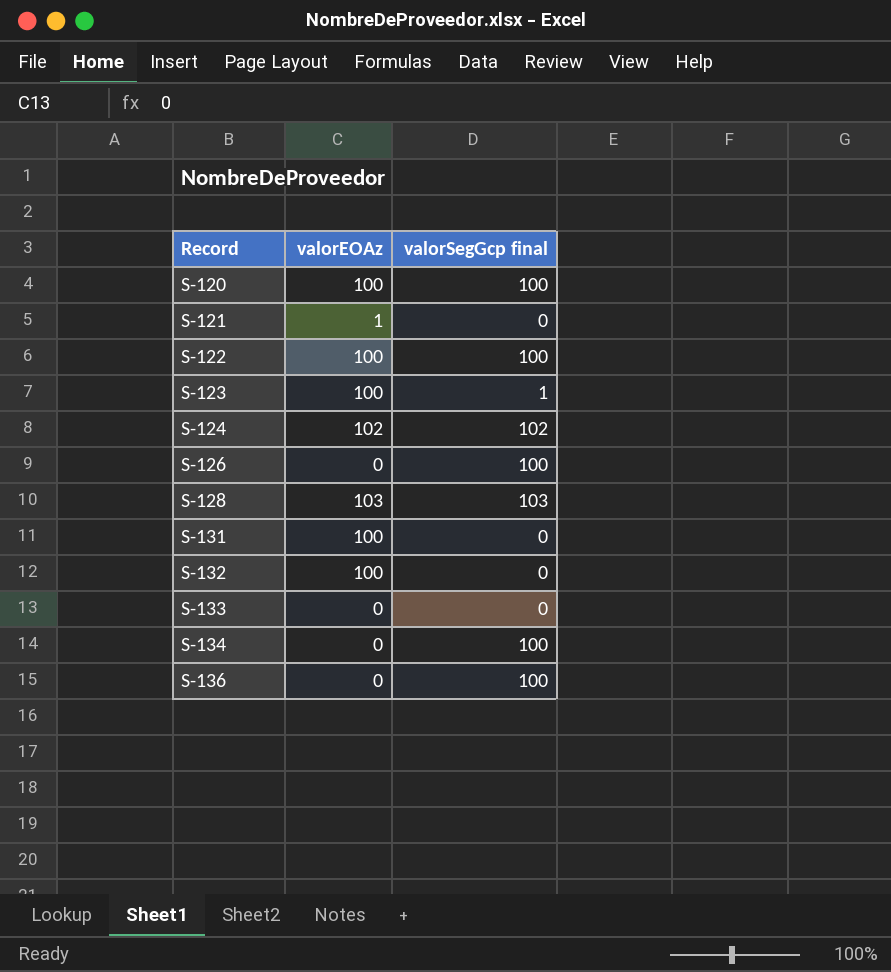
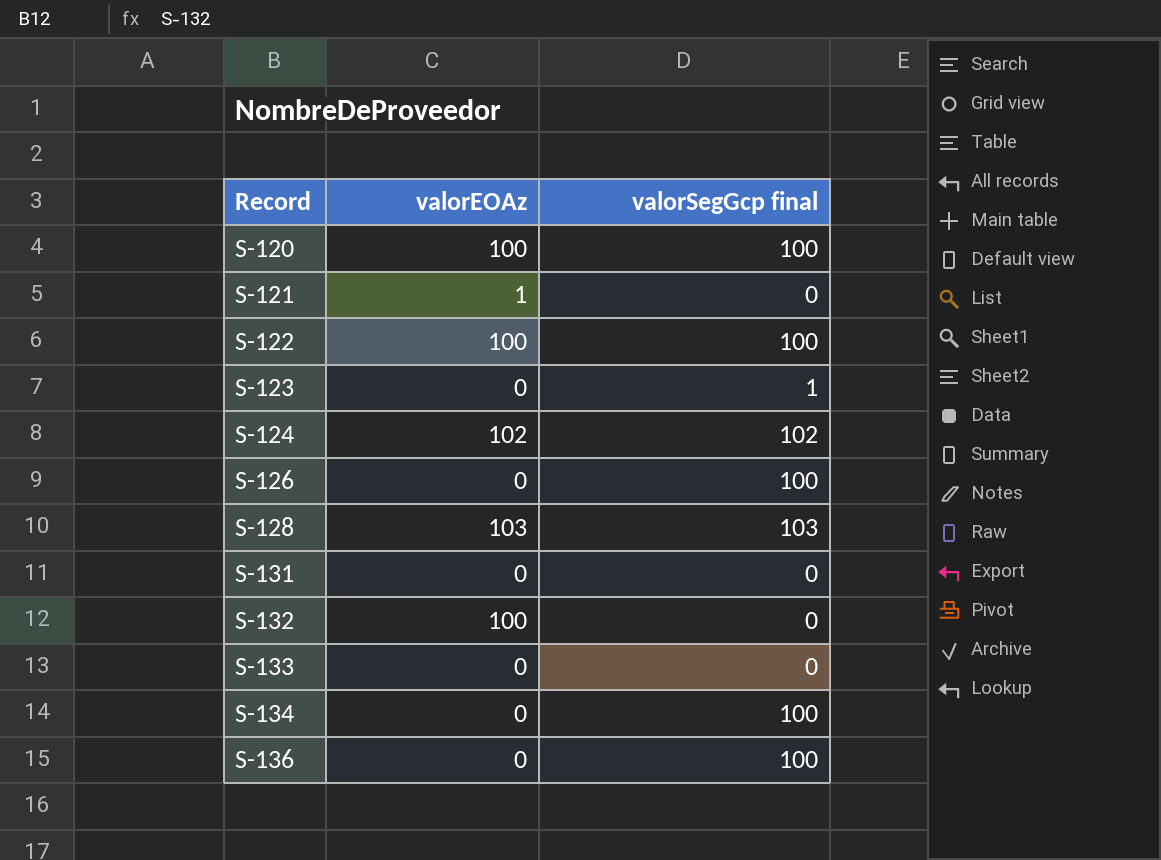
S-123 | valorEOAz: 100 -> 0
S-131 | valorEOAz: 100 -> 0

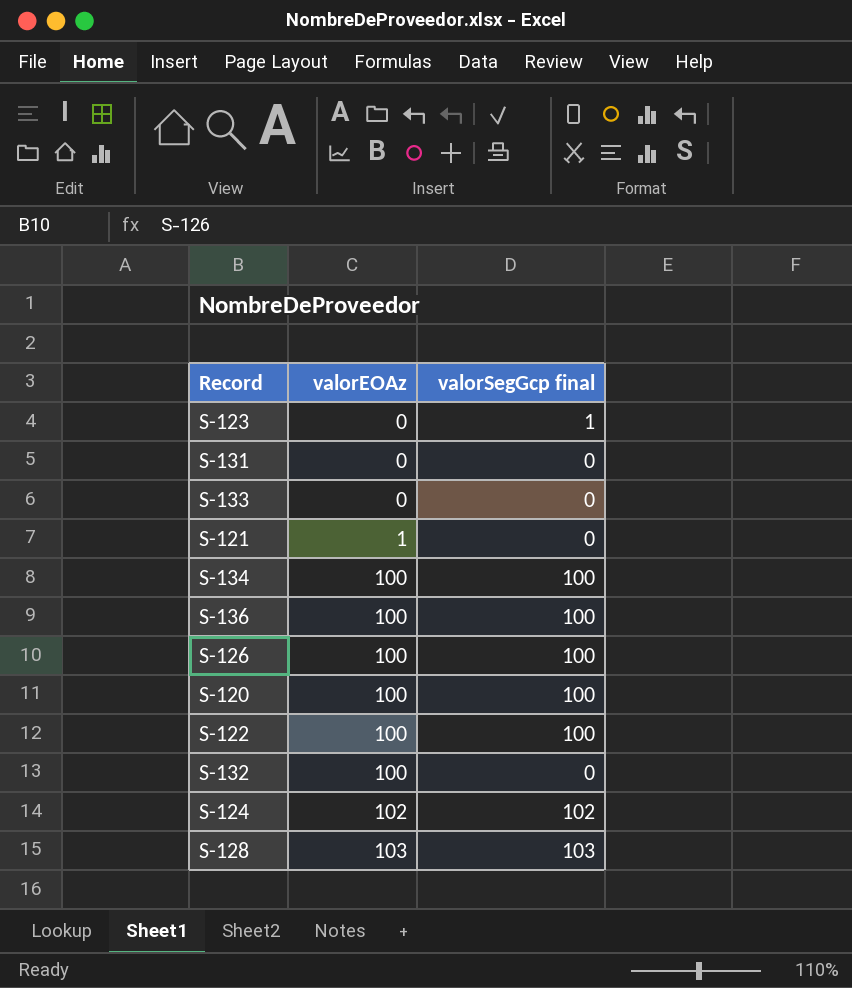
row order: Record ascending -> valorEOAz ascending
S-134 | valorEOAz: 0 -> 100
S-136 | valorEOAz: 0 -> 100
S-126 | valorEOAz: 0 -> 100

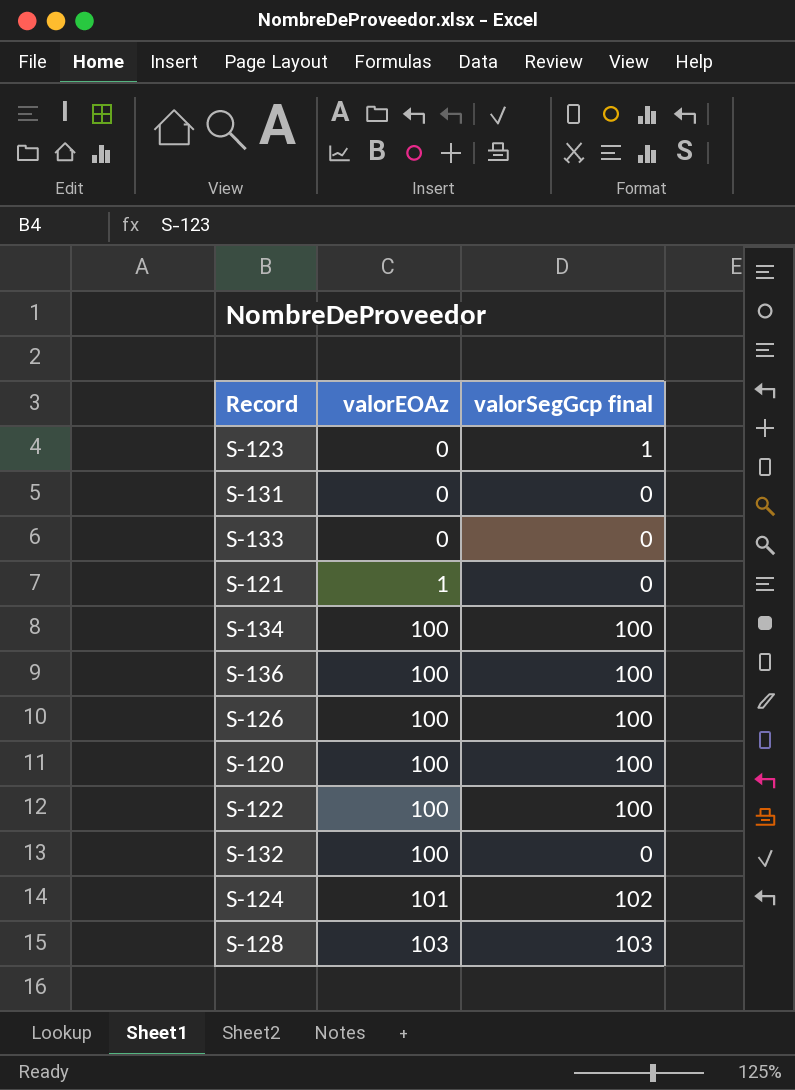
S-124 | valorEOAz: 102 -> 101

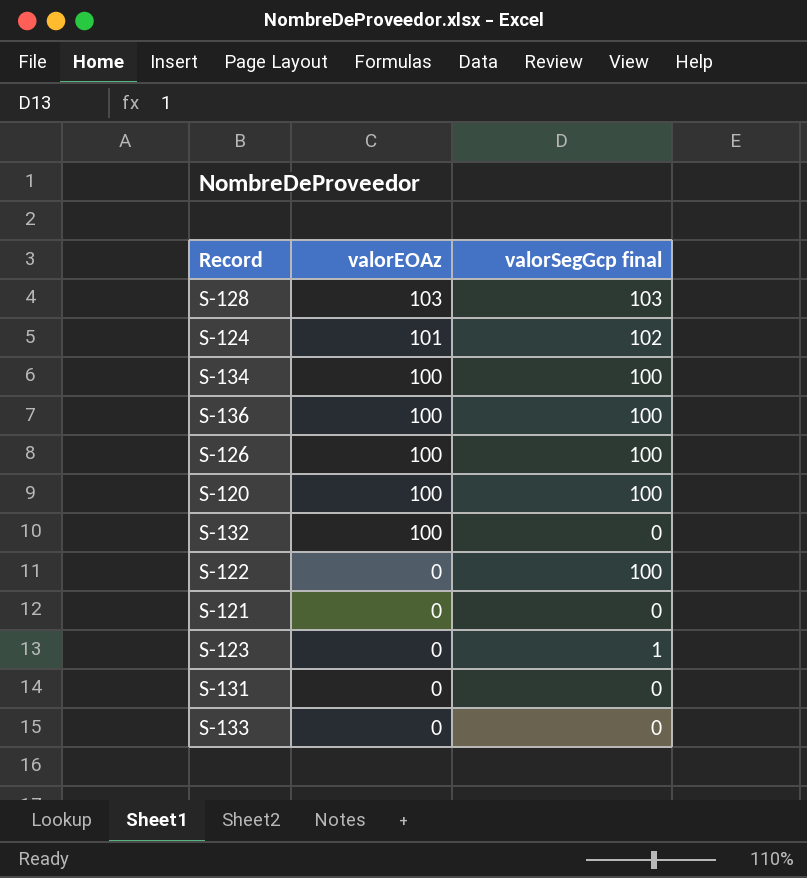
row order: valorEOAz ascending -> valorEOAz descending
S-122 | valorEOAz: 100 -> 0
S-121 | valorEOAz: 1 -> 0

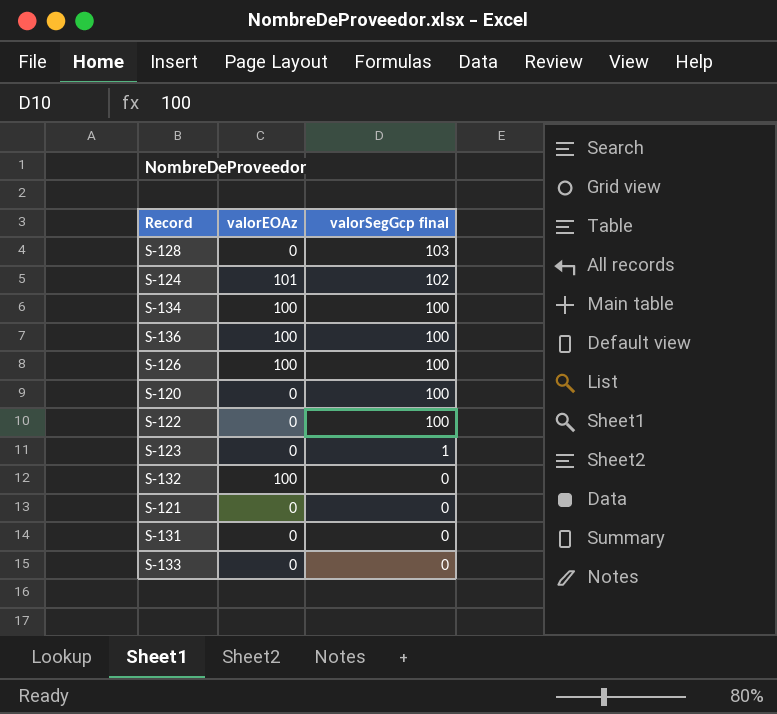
row order: valorEOAz descending -> valorSegGcp final descending
S-128 | valorEOAz: 103 -> 0
S-120 | valorEOAz: 100 -> 0

